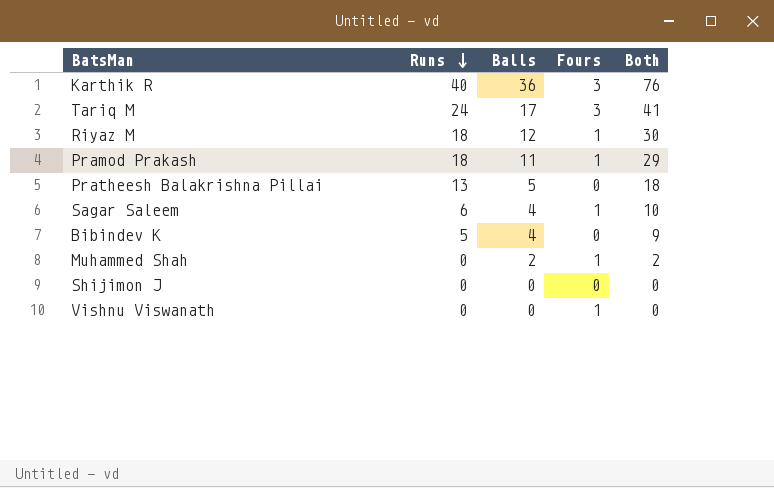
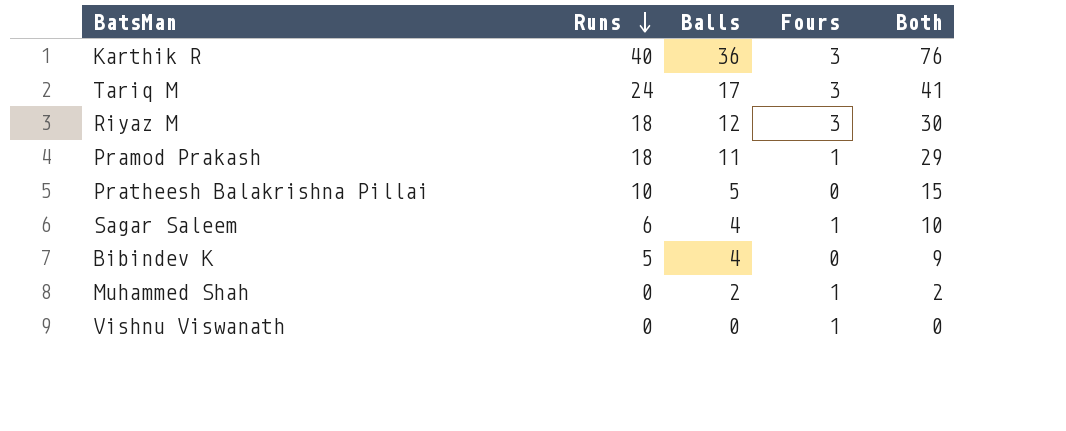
row Shijimon J: 0 | 0 | 0 | 0 -> none
Riyaz M | Fours: 1 -> 3
Pratheesh Balakrishna Pillai | Runs: 13 -> 10
Pratheesh Balakrishna Pillai | Both: 18 -> 15

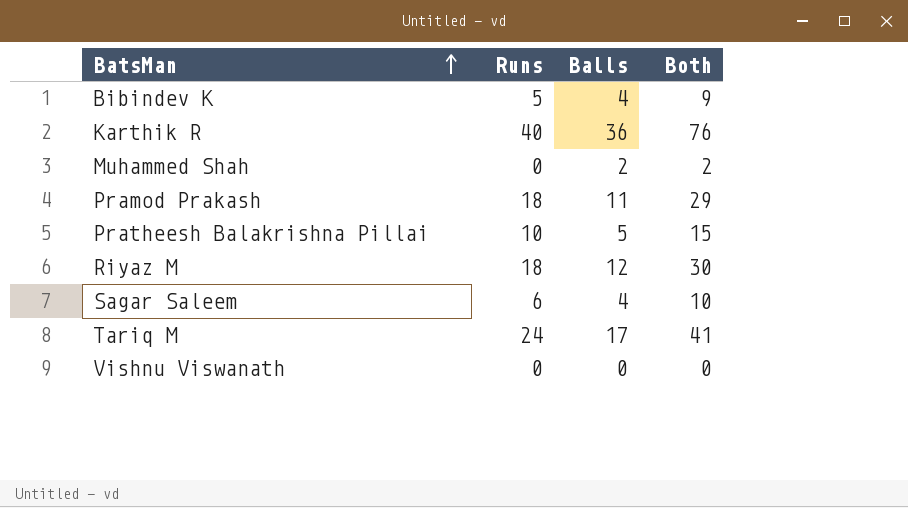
row order: Runs descending -> BatsMan ascending
column Fours | position: 4 -> none

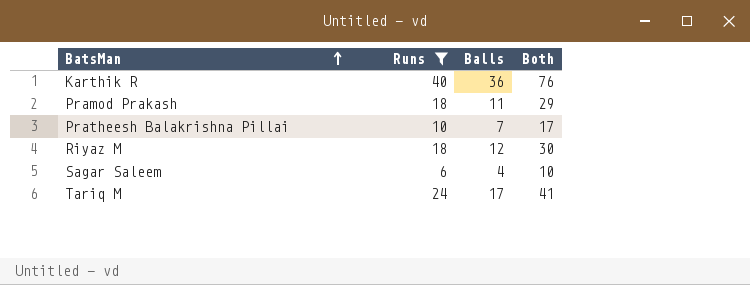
filter: none -> Runs >= 6
Pratheesh Balakrishna Pillai | Balls: 5 -> 7
Pratheesh Balakrishna Pillai | Both: 15 -> 17

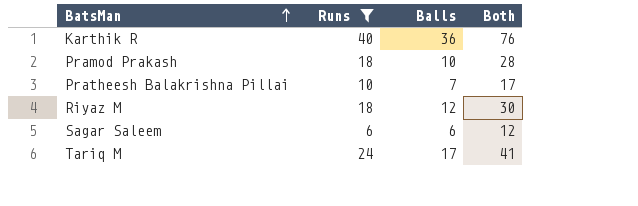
Pramod Prakash | Balls: 11 -> 10
Pramod Prakash | Both: 29 -> 28
Sagar Saleem | Balls: 4 -> 6
Sagar Saleem | Both: 10 -> 12

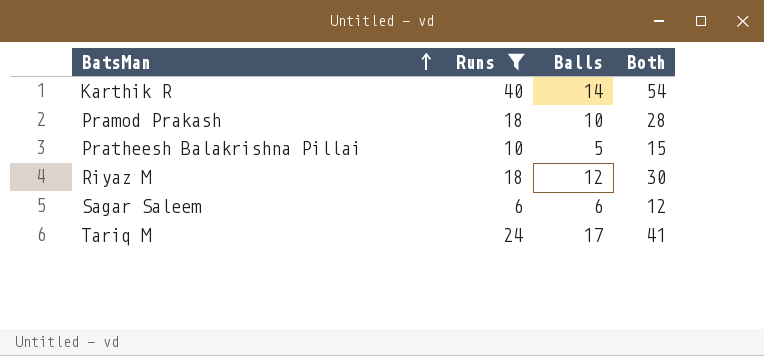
Karthik R | Balls: 36 -> 14
Karthik R | Both: 76 -> 54
Pratheesh Balakrishna Pillai | Balls: 7 -> 5
Pratheesh Balakrishna Pillai | Both: 17 -> 15

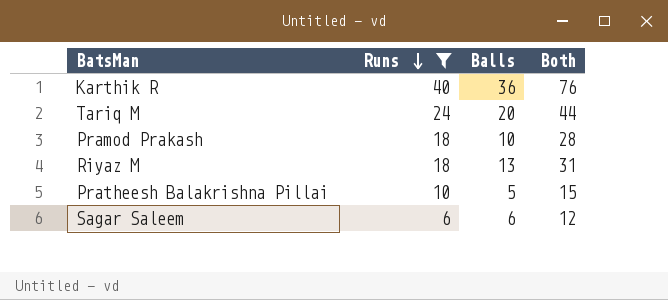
row order: BatsMan ascending -> Runs descending
Karthik R | Balls: 14 -> 36
Karthik R | Both: 54 -> 76
Tariq M | Balls: 17 -> 20
Tariq M | Both: 41 -> 44
Riyaz M | Balls: 12 -> 13
Riyaz M | Both: 30 -> 31

